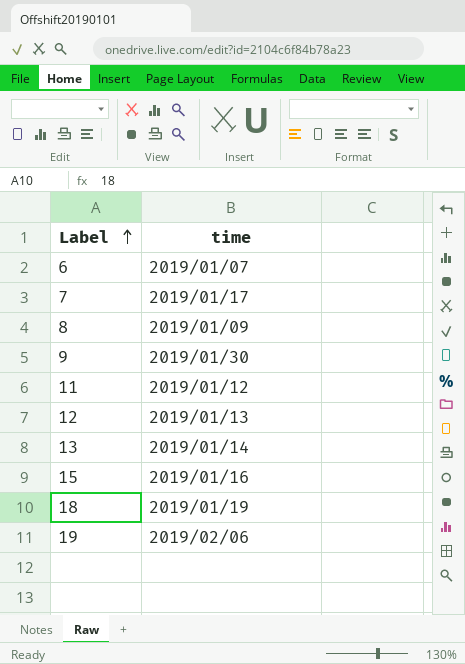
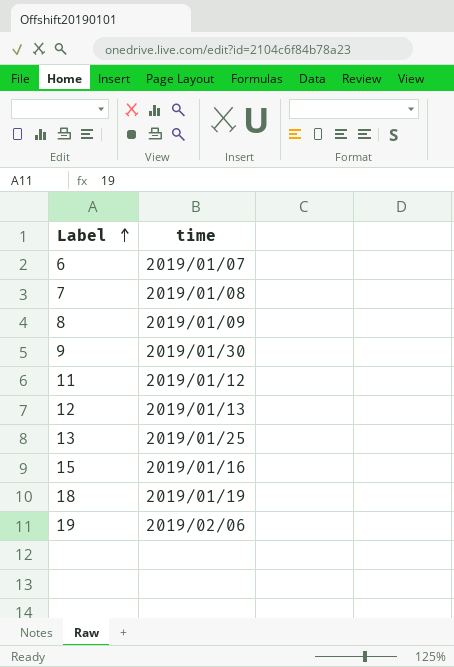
7 | time: 2019/01/17 -> 2019/01/08
13 | time: 2019/01/14 -> 2019/01/25

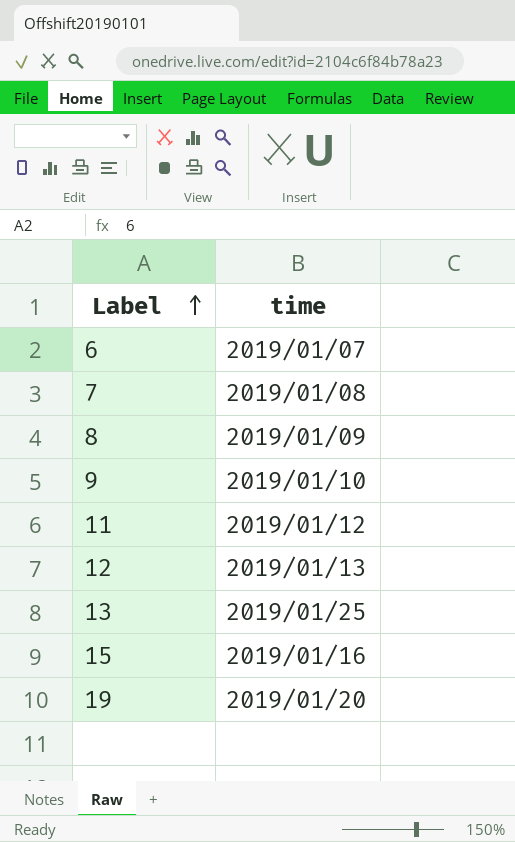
row 18: 2019/01/19 -> none
9 | time: 2019/01/30 -> 2019/01/10
19 | time: 2019/02/06 -> 2019/01/20

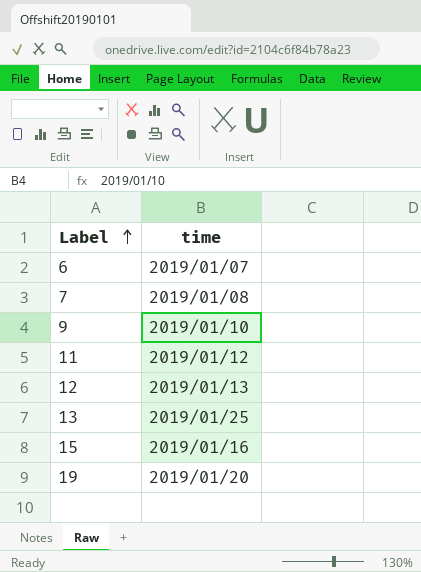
row 8: 2019/01/09 -> none

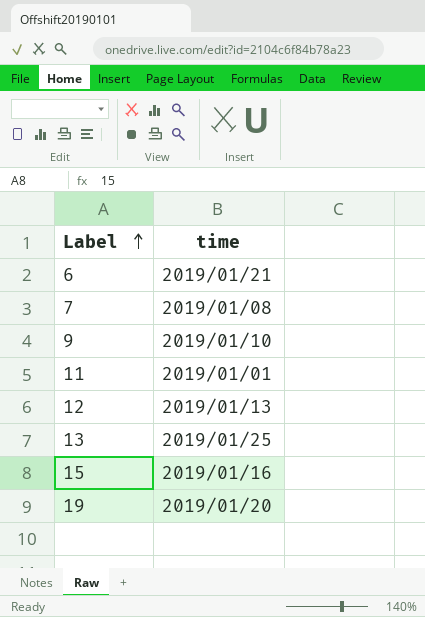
6 | time: 2019/01/07 -> 2019/01/21
11 | time: 2019/01/12 -> 2019/01/01

